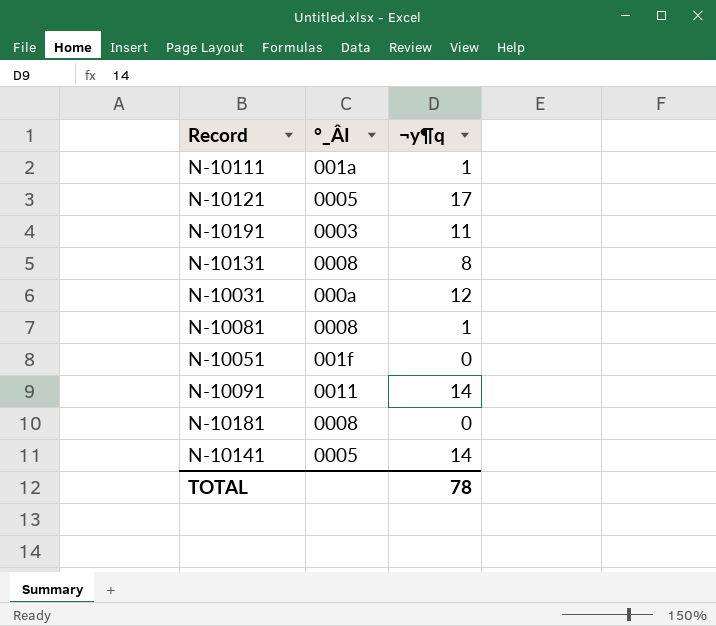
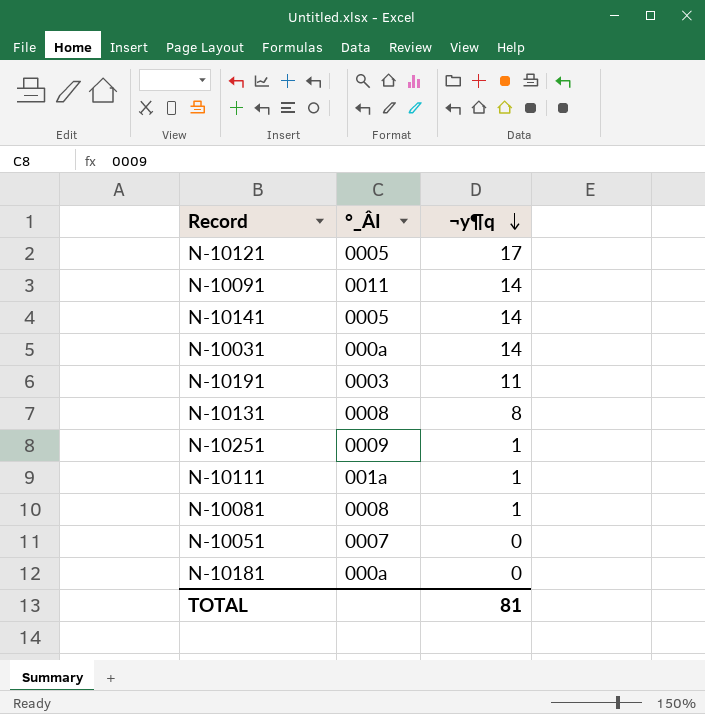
row order: none -> ¬y¶q descending
N-10031 | ¬y¶q: 12 -> 14
row N-10251: none -> 0009 | 1
N-10051 | °_ÂI: 001f -> 0007
N-10181 | °_ÂI: 0008 -> 000a
TOTAL | ¬y¶q: 78 -> 81

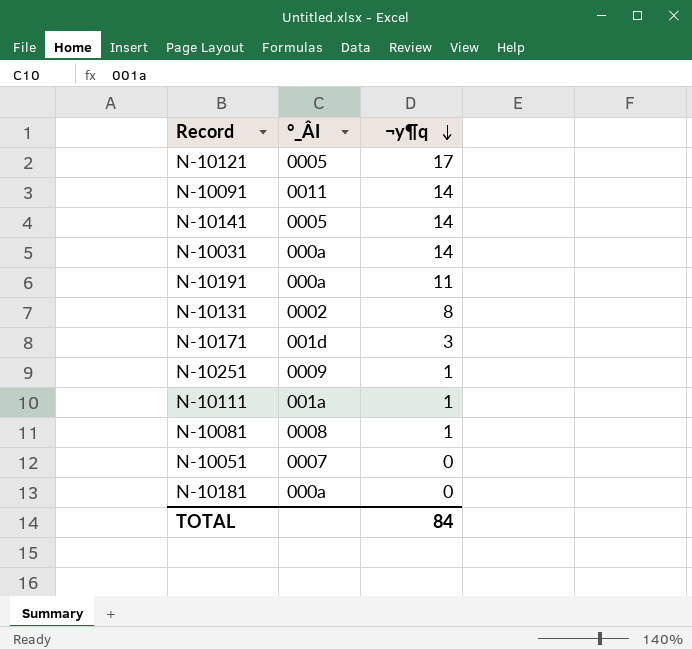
N-10191 | °_ÂI: 0003 -> 000a
N-10131 | °_ÂI: 0008 -> 0002
row N-10171: none -> 001d | 3
TOTAL | ¬y¶q: 81 -> 84

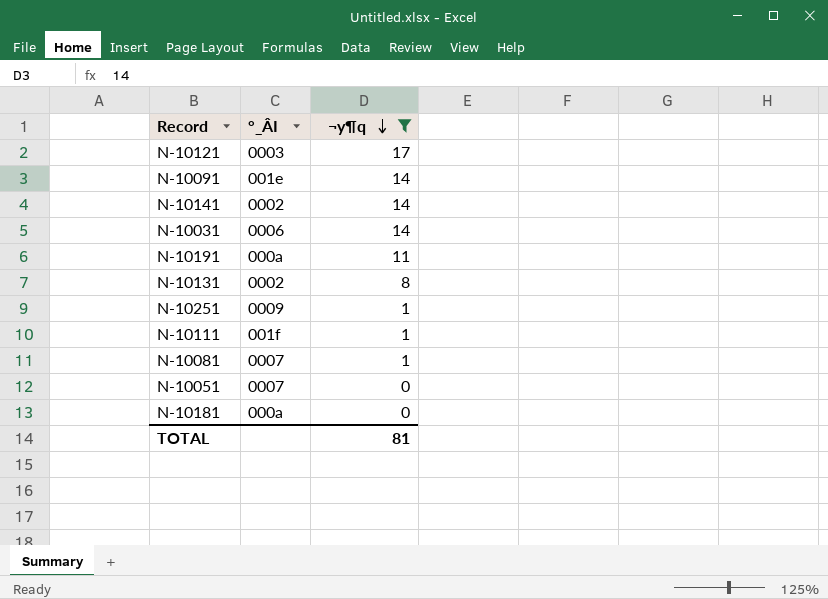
filter: none -> ¬y¶q != 3
N-10121 | °_ÂI: 0005 -> 0003
N-10091 | °_ÂI: 0011 -> 001e
N-10141 | °_ÂI: 0005 -> 0002
N-10031 | °_ÂI: 000a -> 0006
N-10111 | °_ÂI: 001a -> 001f
N-10081 | °_ÂI: 0008 -> 0007
TOTAL | ¬y¶q: 84 -> 81

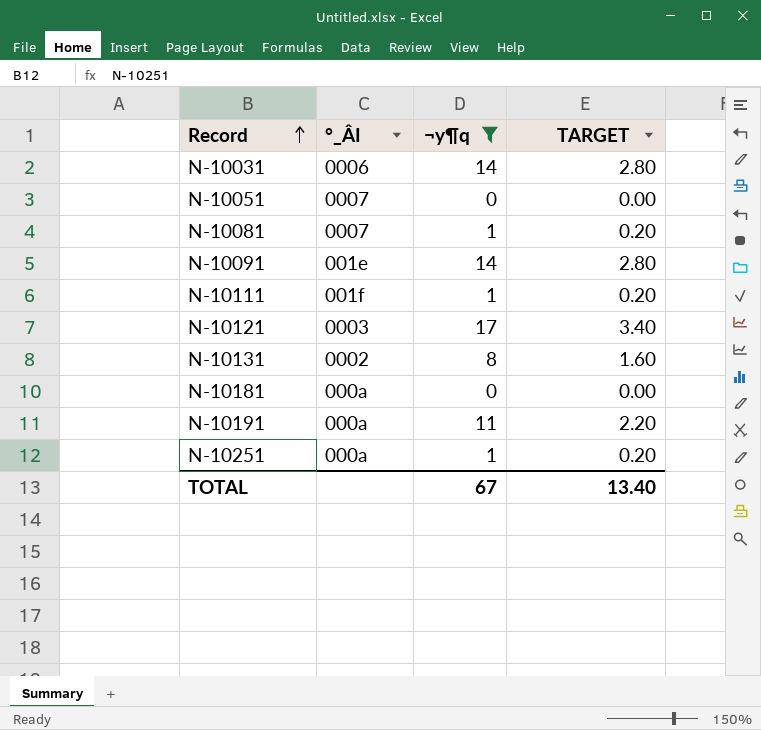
row order: ¬y¶q descending -> Record ascending
column TARGET | formula: none -> [¬y¶q] * 0.2
row N-10141: 0002 | 14 -> none
N-10251 | °_ÂI: 0009 -> 000a
TOTAL | ¬y¶q: 81 -> 67

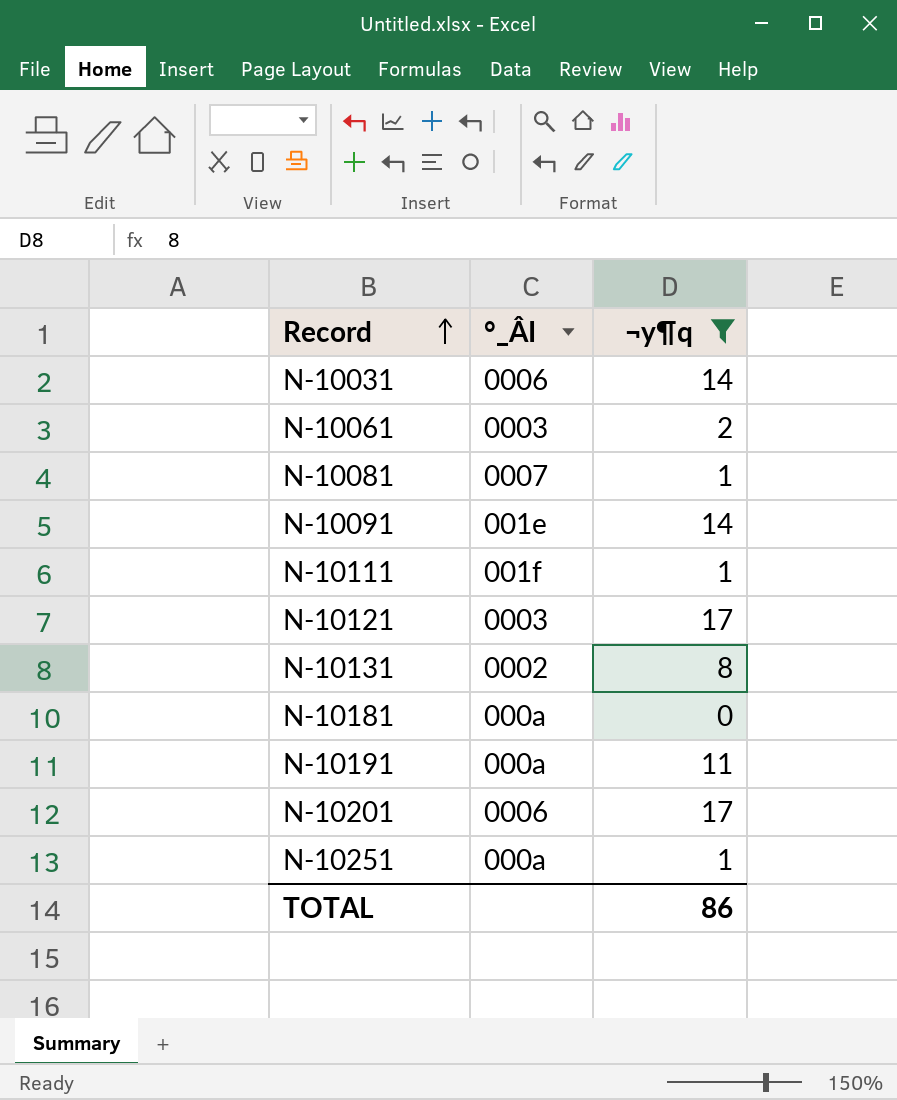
column TARGET | formula: [¬y¶q] * 0.2 -> none
row N-10051: 0007 | 0 | 0.00 -> none
row N-10061: none -> 0003 | 2
row N-10201: none -> 0006 | 17
TOTAL | ¬y¶q: 67 -> 86

